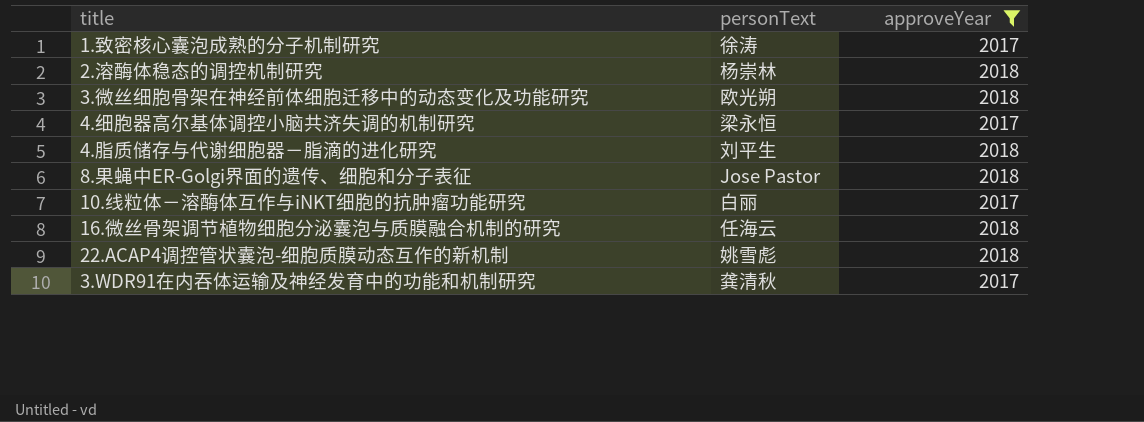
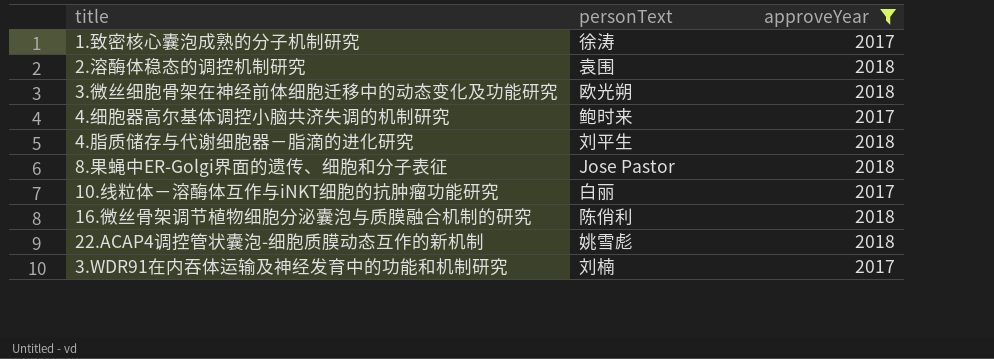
2.溶酶体稳态的调控机制研究 | personText: 杨崇林 -> 袁围
4.细胞器高尔基体调控小脑共济失调的机制研究 | personText: 梁永恒 -> 鲍时来
16.微丝骨架调节植物细胞分泌囊泡与质膜融合机制的研究 | personText: 任海云 -> 陈俏利
3.WDR91在内吞体运输及神经发育中的功能和机制研究 | personText: 龚清秋 -> 刘楠

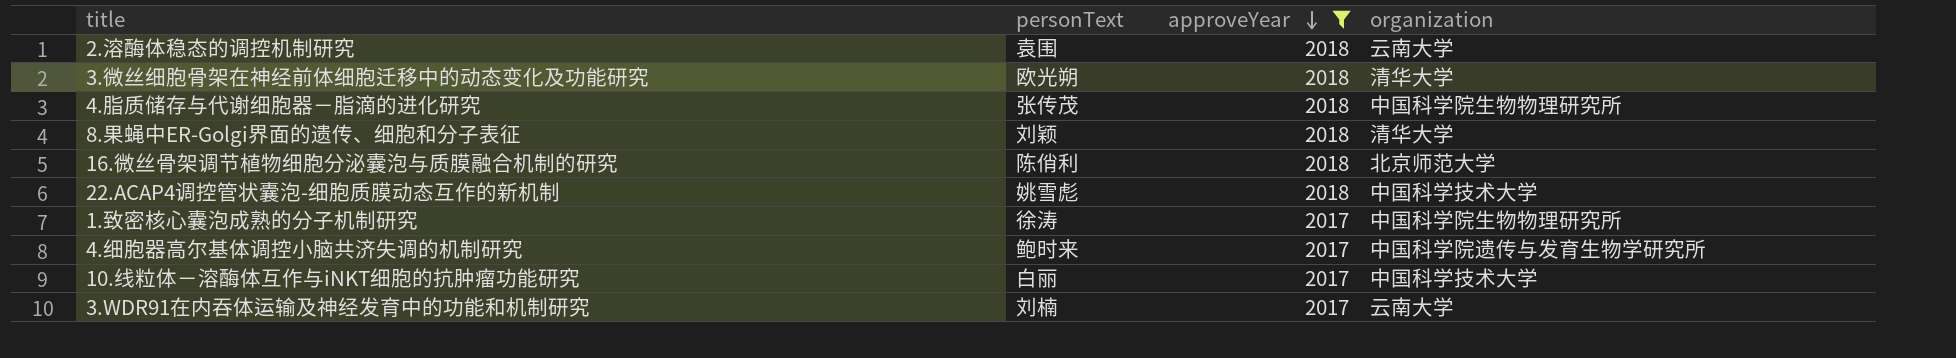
row order: none -> approveYear descending
column organization | position: none -> 4
4.脂质储存与代谢细胞器－脂滴的进化研究 | personText: 刘平生 -> 张传茂
8.果蝇中ER-Golgi界面的遗传、细胞和分子表征 | personText: Jose Pastor -> 刘颖

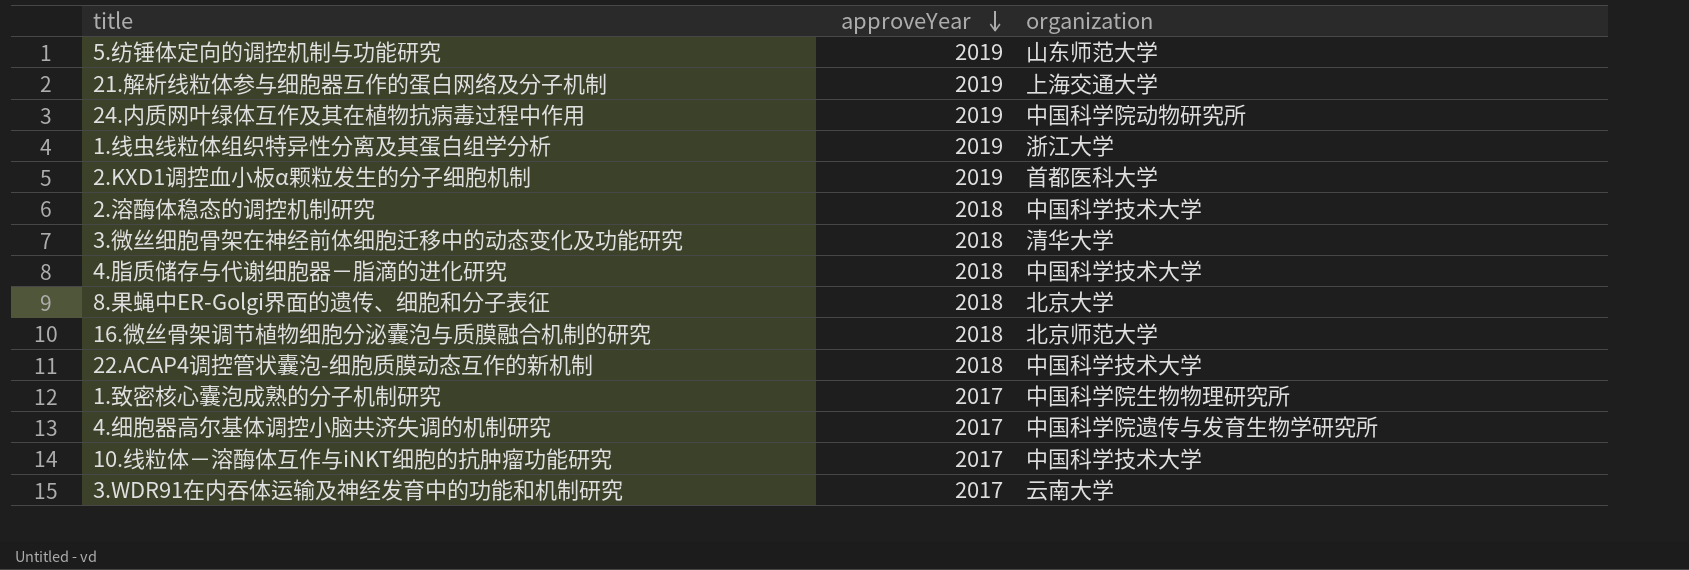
filter: approveYear != 2019 -> none
column personText | position: 2 -> none
2.溶酶体稳态的调控机制研究 | organization: 云南大学 -> 中国科学技术大学
4.脂质储存与代谢细胞器－脂滴的进化研究 | organization: 中国科学院生物物理研究所 -> 中国科学技术大学
8.果蝇中ER-Golgi界面的遗传、细胞和分子表征 | organization: 清华大学 -> 北京大学

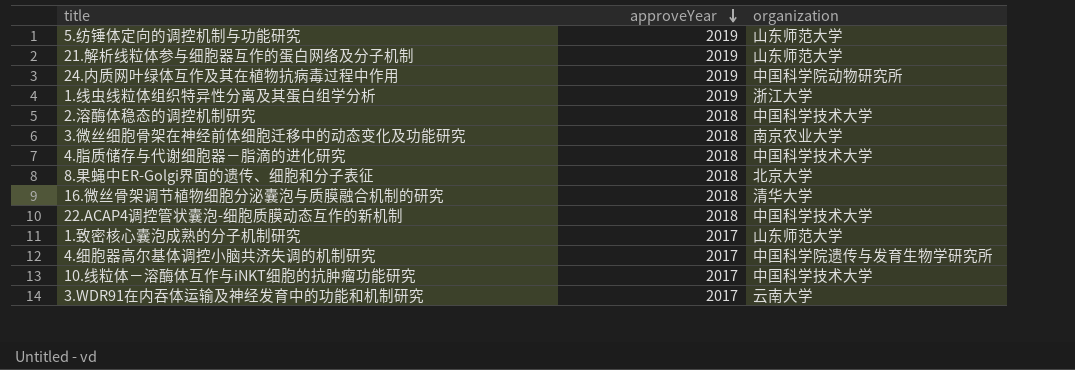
row 2.KXD1调控血小板α颗粒发生的分子细胞机制: 2019 | 首都医科大学 -> none
21.解析线粒体参与细胞器互作的蛋白网络及分子机制 | organization: 上海交通大学 -> 山东师范大学
3.微丝细胞骨架在神经前体细胞迁移中的动态变化及功能研究 | organization: 清华大学 -> 南京农业大学
16.微丝骨架调节植物细胞分泌囊泡与质膜融合机制的研究 | organization: 北京师范大学 -> 清华大学
1.致密核心囊泡成熟的分子机制研究 | organization: 中国科学院生物物理研究所 -> 山东师范大学

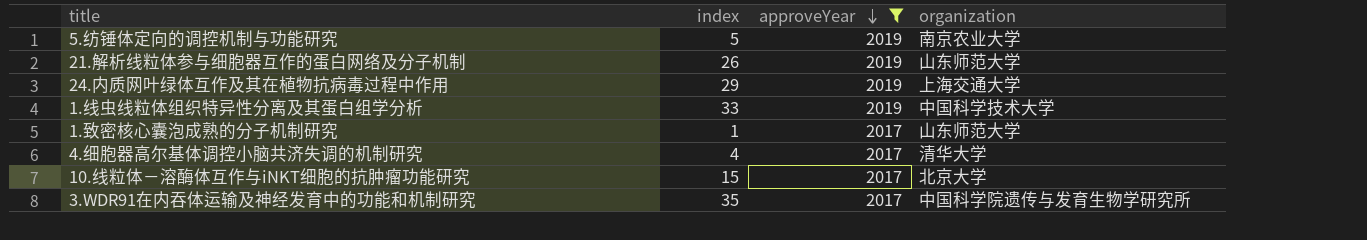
filter: none -> approveYear != 2018
column index | position: none -> 2
5.纺锤体定向的调控机制与功能研究 | organization: 山东师范大学 -> 南京农业大学
24.内质网叶绿体互作及其在植物抗病毒过程中作用 | organization: 中国科学院动物研究所 -> 上海交通大学
1.线虫线粒体组织特异性分离及其蛋白组学分析 | organization: 浙江大学 -> 中国科学技术大学
4.细胞器高尔基体调控小脑共济失调的机制研究 | organization: 中国科学院遗传与发育生物学研究所 -> 清华大学
10.线粒体－溶酶体互作与iNKT细胞的抗肿瘤功能研究 | organization: 中国科学技术大学 -> 北京大学
3.WDR91在内吞体运输及神经发育中的功能和机制研究 | organization: 云南大学 -> 中国科学院遗传与发育生物学研究所

